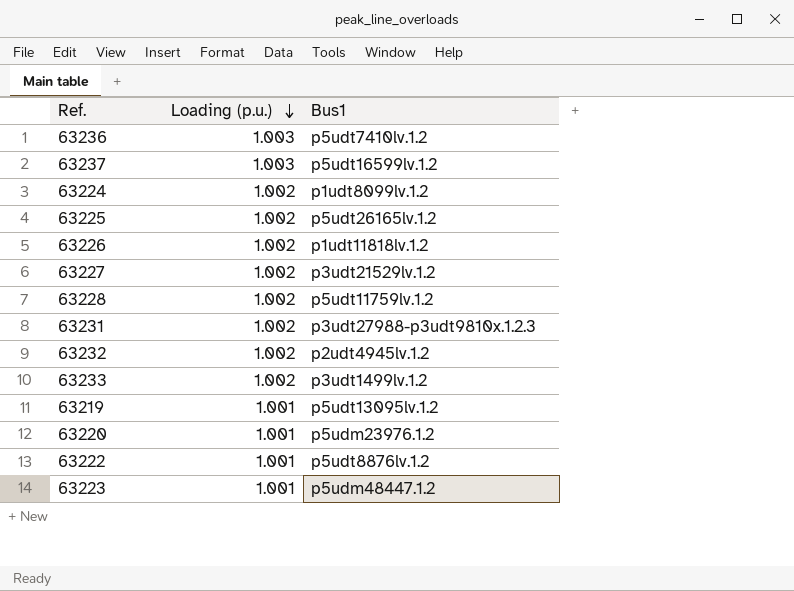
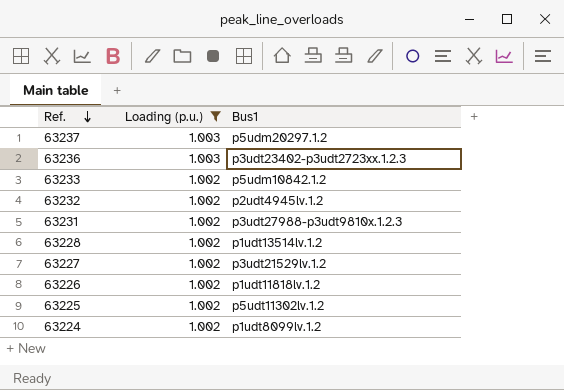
filter: none -> Loading (p.u.) != 1.001
row order: Loading (p.u.) descending -> Ref. descending
63237 | Bus1: p5udt16599lv.1.2 -> p5udm20297.1.2
63236 | Bus1: p5udt7410lv.1.2 -> p3udt23402-p3udt2723xx.1.2.3
63233 | Bus1: p3udt1499lv.1.2 -> p5udm10842.1.2
63228 | Bus1: p5udt11759lv.1.2 -> p1udt13514lv.1.2
63225 | Bus1: p5udt26165lv.1.2 -> p5udt11302lv.1.2

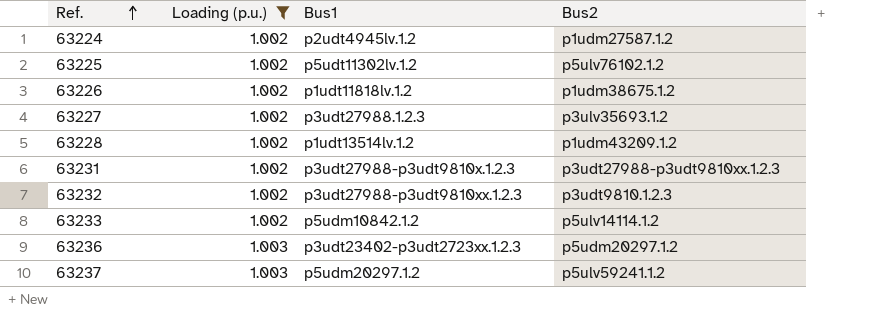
row order: Ref. descending -> Ref. ascending
column Bus2 | position: none -> 4
63224 | Bus1: p1udt8099lv.1.2 -> p2udt4945lv.1.2
63227 | Bus1: p3udt21529lv.1.2 -> p3udt27988.1.2.3
63232 | Bus1: p2udt4945lv.1.2 -> p3udt27988-p3udt9810xx.1.2.3

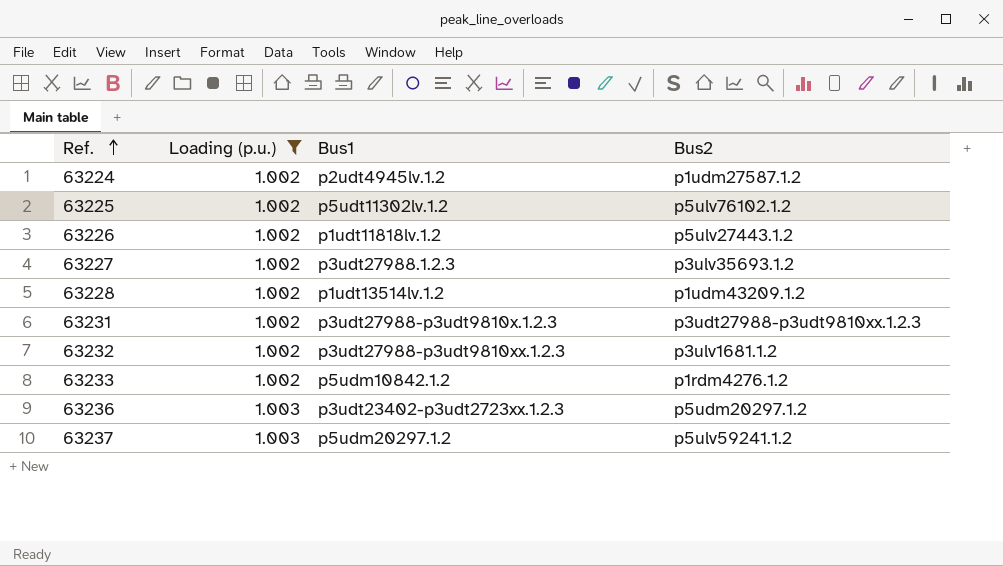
63226 | Bus2: p1udm38675.1.2 -> p5ulv27443.1.2
63232 | Bus2: p3udt9810.1.2.3 -> p3ulv1681.1.2
63233 | Bus2: p5ulv14114.1.2 -> p1rdm4276.1.2

